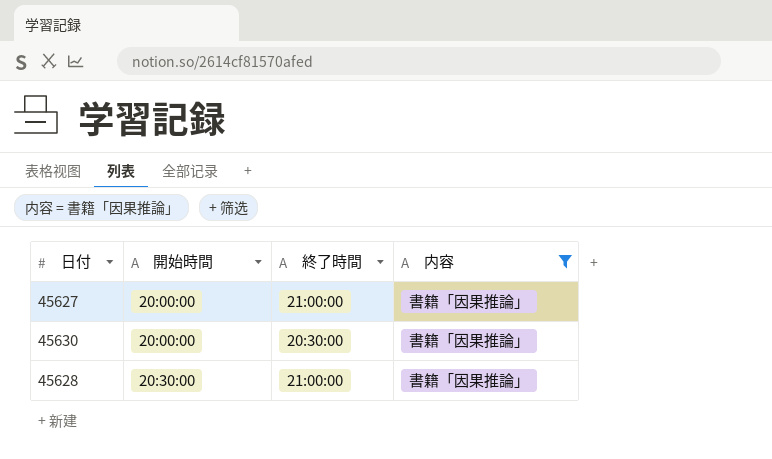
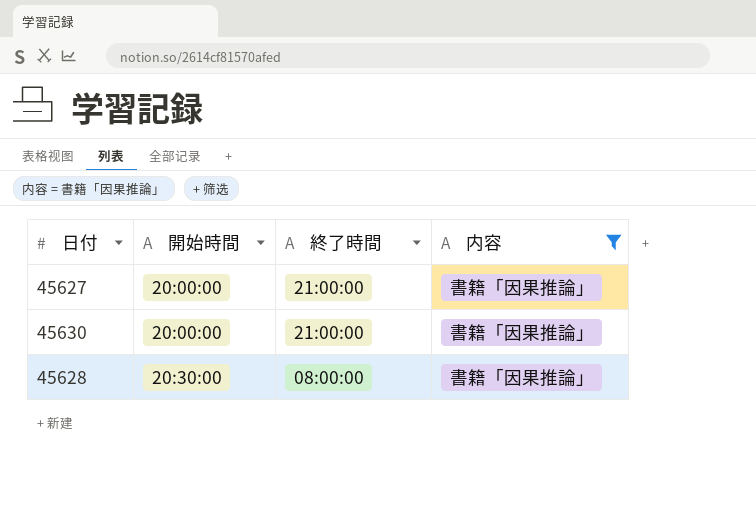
45630 | 終了時間: 20:30:00 -> 21:00:00
45628 | 終了時間: 21:00:00 -> 08:00:00

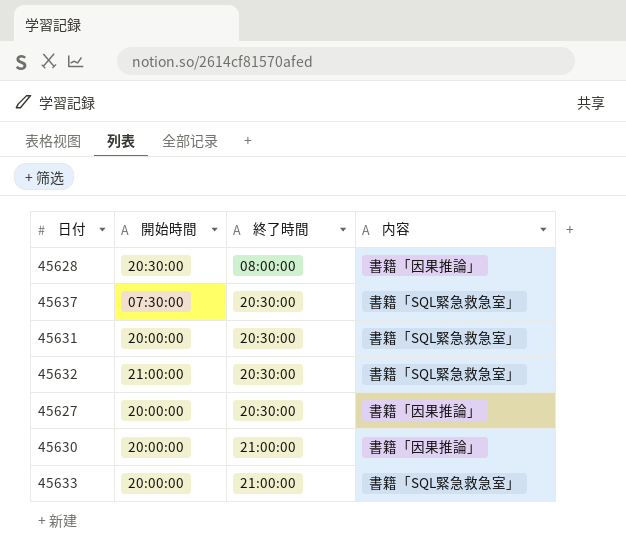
filter: 内容 = 書籍「因果推論」 -> none
row order: 開始時間 ascending -> 終了時間 ascending
45627 | 終了時間: 21:00:00 -> 20:30:00

